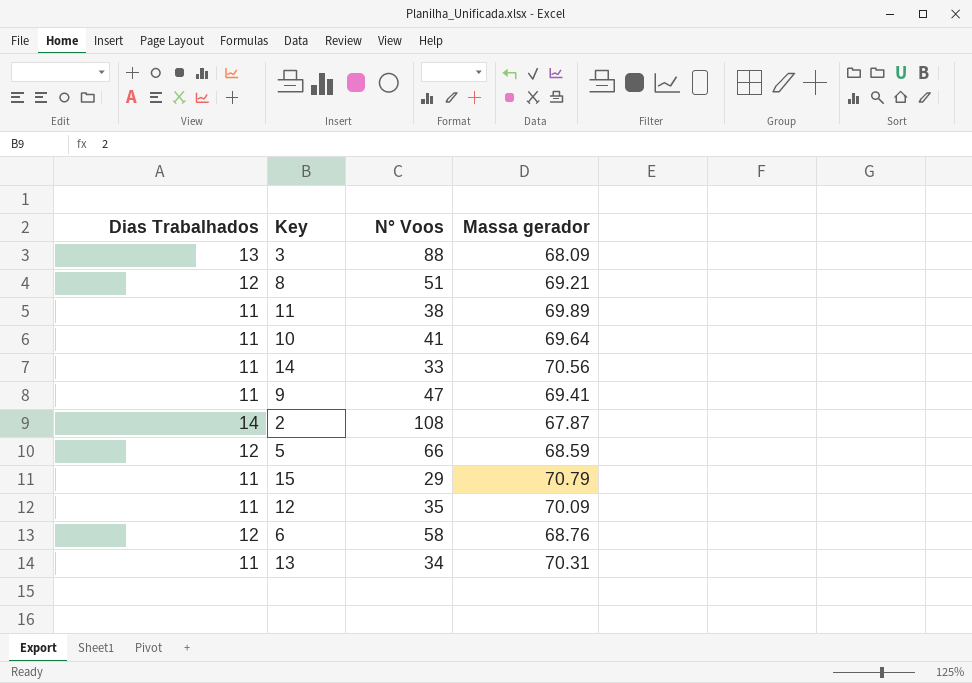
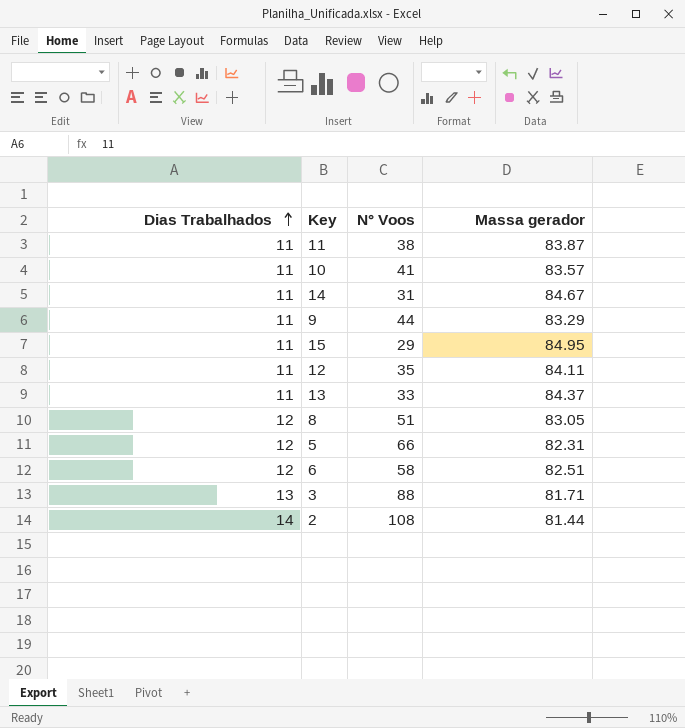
row order: none -> Dias Trabalhados ascending
11 | Massa gerador: 69.89 -> 83.87
10 | Massa gerador: 69.64 -> 83.57
14 | N° Voos: 33 -> 31
14 | Massa gerador: 70.56 -> 84.67
9 | N° Voos: 47 -> 44
9 | Massa gerador: 69.41 -> 83.29
15 | Massa gerador: 70.79 -> 84.95
12 | Massa gerador: 70.09 -> 84.11
13 | N° Voos: 34 -> 33
13 | Massa gerador: 70.31 -> 84.37
8 | Massa gerador: 69.21 -> 83.05
5 | Massa gerador: 68.59 -> 82.31
6 | Massa gerador: 68.76 -> 82.51
3 | Massa gerador: 68.09 -> 81.71
2 | Massa gerador: 67.87 -> 81.44

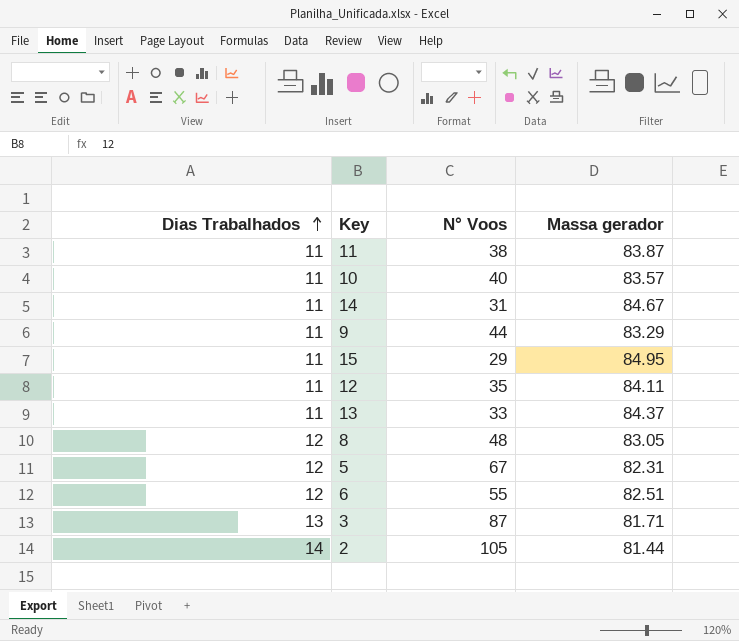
10 | N° Voos: 41 -> 40
8 | N° Voos: 51 -> 48
5 | N° Voos: 66 -> 67
6 | N° Voos: 58 -> 55
3 | N° Voos: 88 -> 87
2 | N° Voos: 108 -> 105

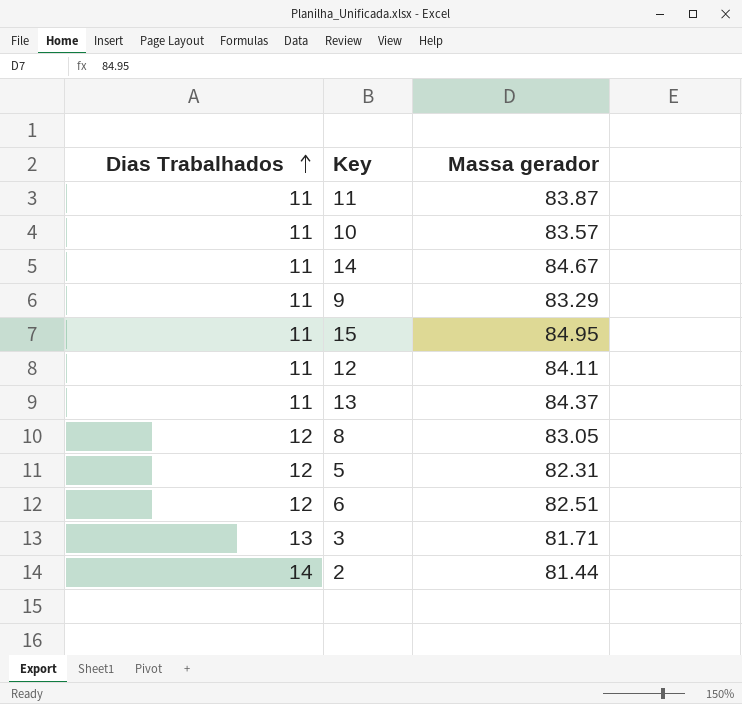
column N° Voos | position: 3 -> none

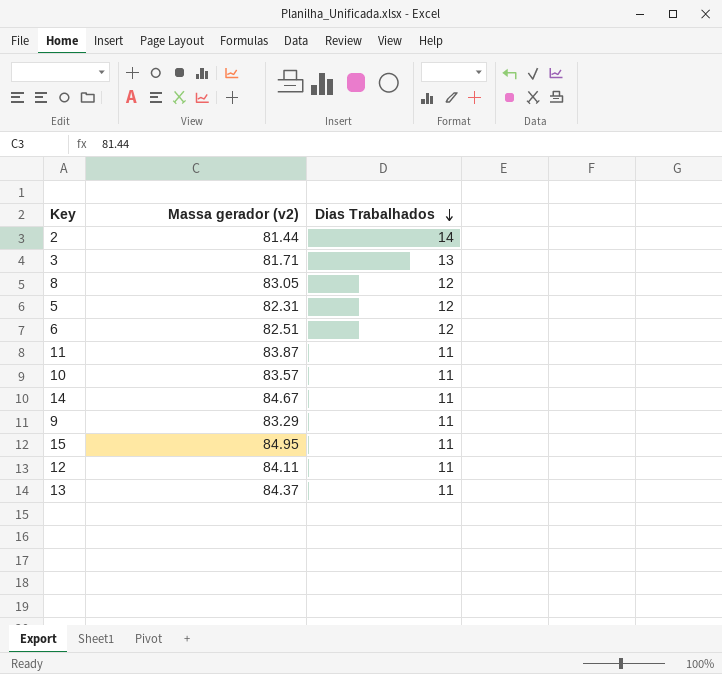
row order: Dias Trabalhados ascending -> Dias Trabalhados descending
column name: Massa gerador -> Massa gerador (v2)
column Dias Trabalhados | position: 1 -> 3

